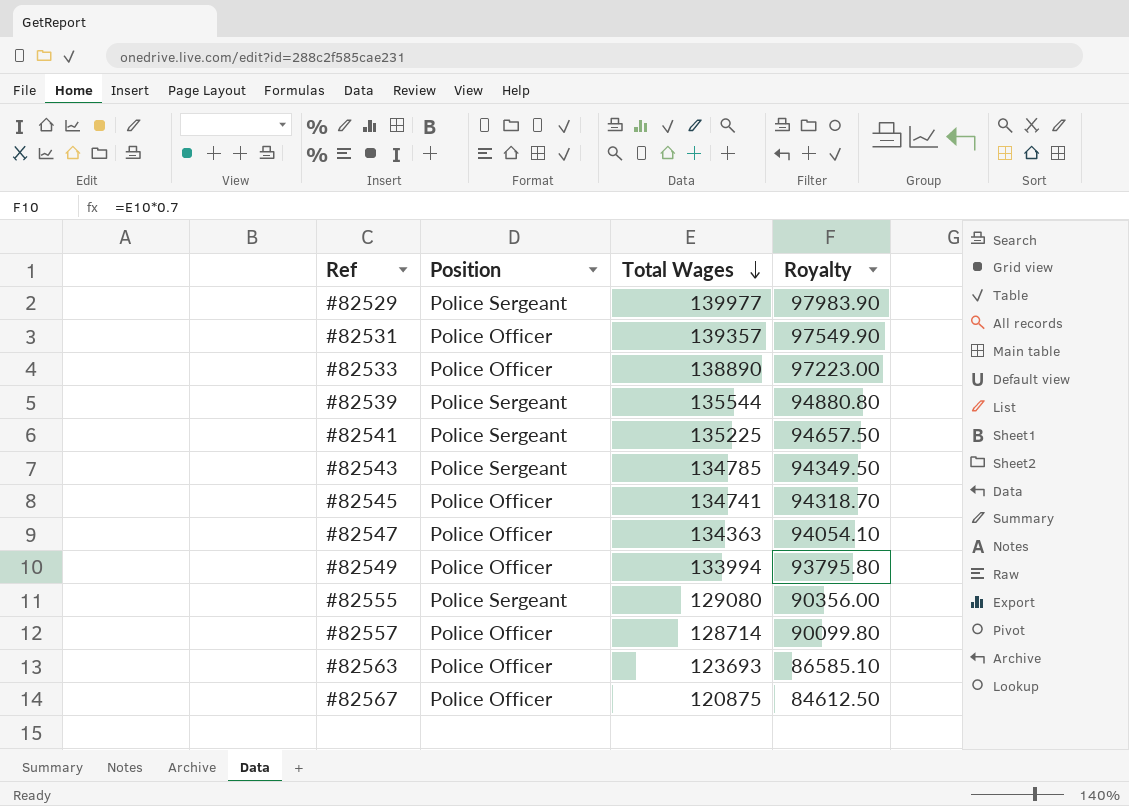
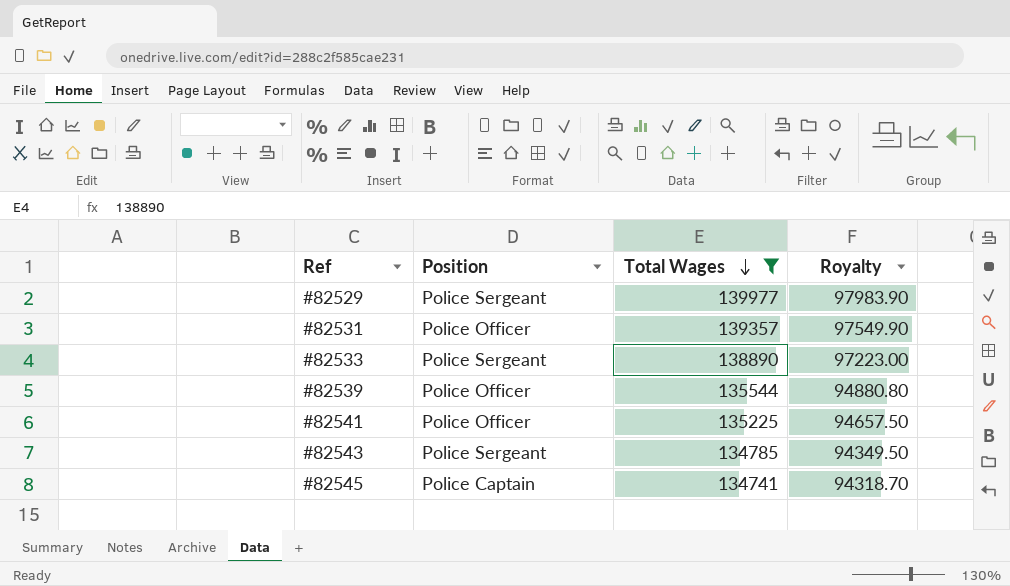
filter: none -> Total Wages >= 134741
#82533 | Position: Police Officer -> Police Sergeant
#82539 | Position: Police Sergeant -> Police Officer
#82541 | Position: Police Sergeant -> Police Officer
#82545 | Position: Police Officer -> Police Captain

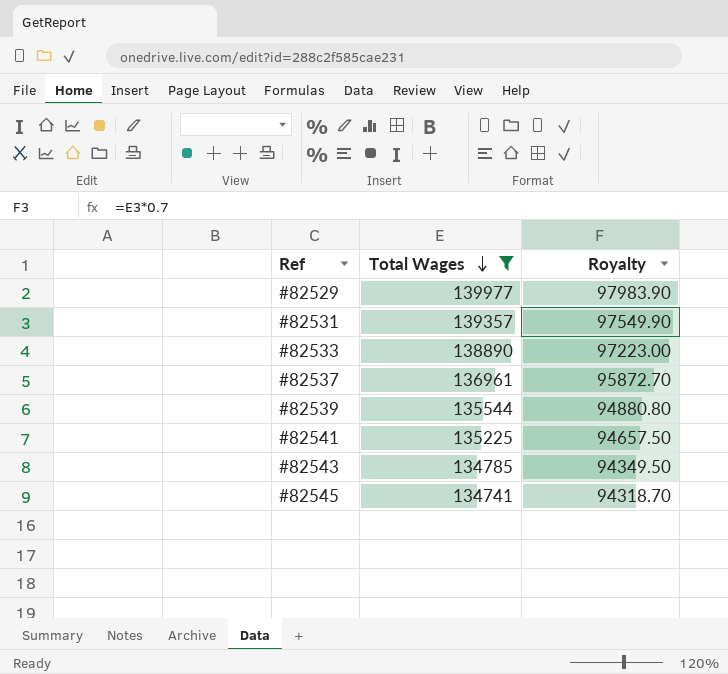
column Position | position: 2 -> none
row #82537: none -> 136961 | 95872.70

